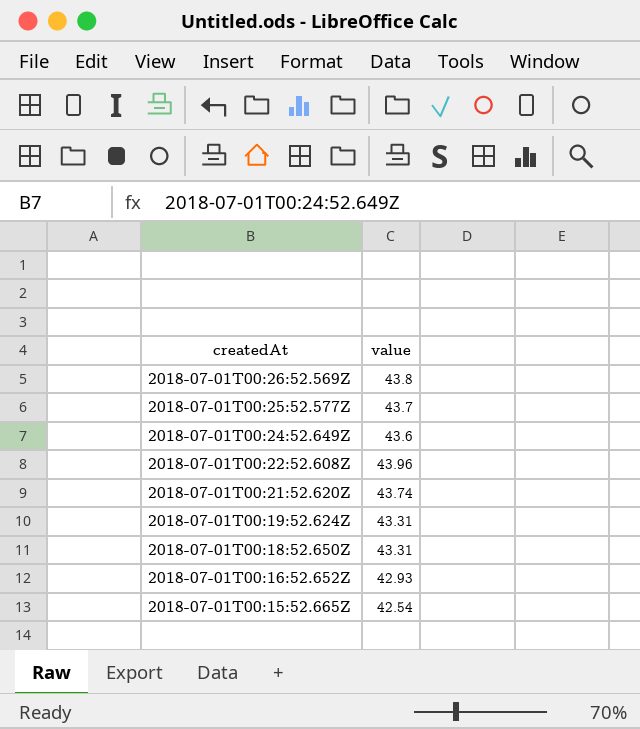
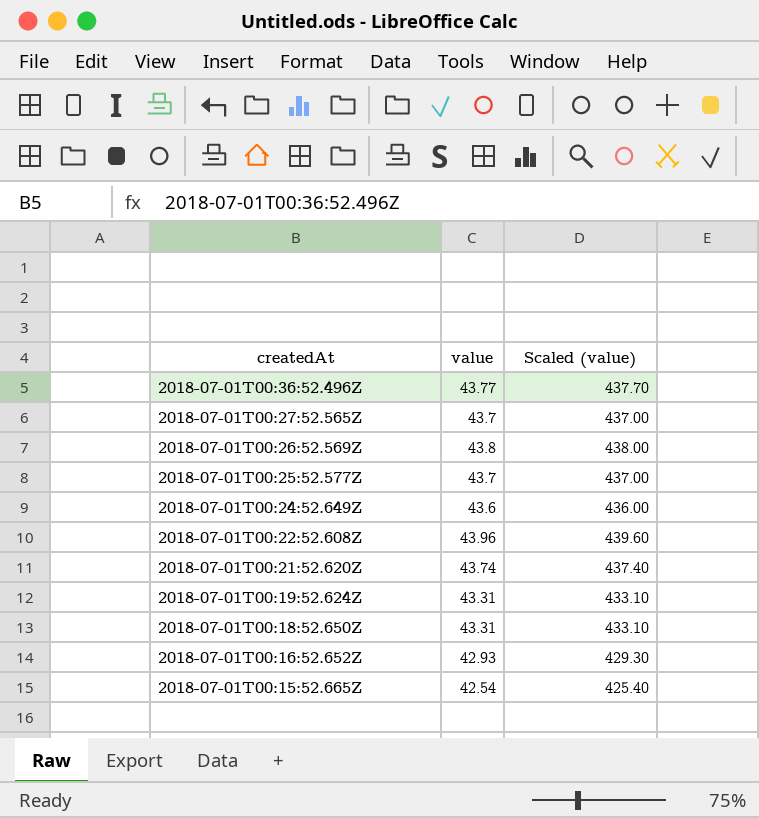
column Scaled (value) | formula: none -> [value] * 10
row 2018-07-01T00:36:52.496Z: none -> 43.77 | 437.70
row 2018-07-01T00:27:52.565Z: none -> 43.7 | 437.00

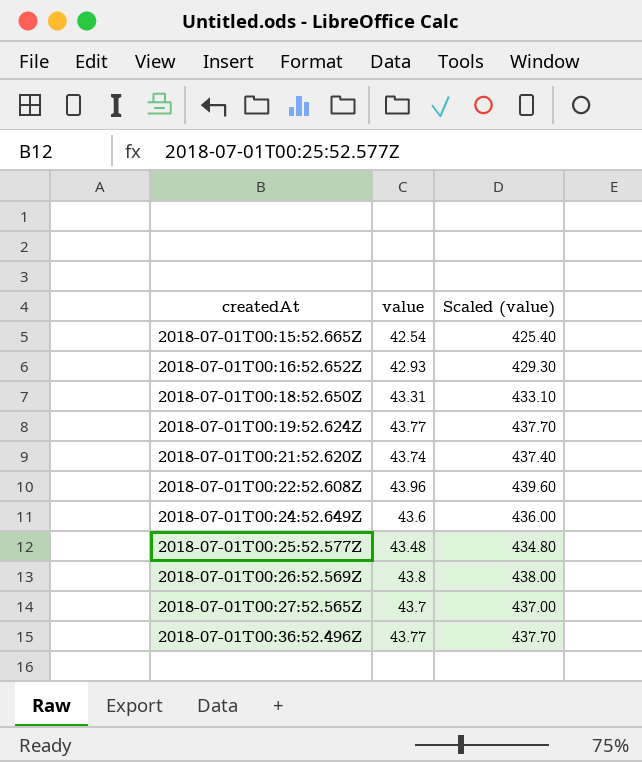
row order: createdAt descending -> createdAt ascending
2018-07-01T00:19:52.624Z | value: 43.31 -> 43.77
2018-07-01T00:19:52.624Z | Scaled (value): 433.10 -> 437.70
2018-07-01T00:25:52.577Z | value: 43.7 -> 43.48
2018-07-01T00:25:52.577Z | Scaled (value): 437.00 -> 434.80

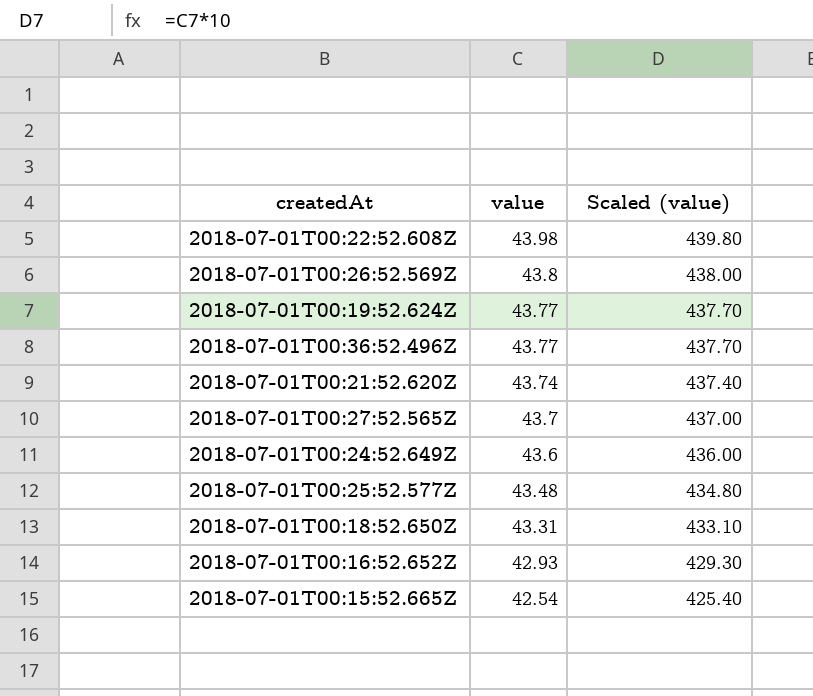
row order: createdAt ascending -> value descending
2018-07-01T00:22:52.608Z | value: 43.96 -> 43.98
2018-07-01T00:22:52.608Z | Scaled (value): 439.60 -> 439.80

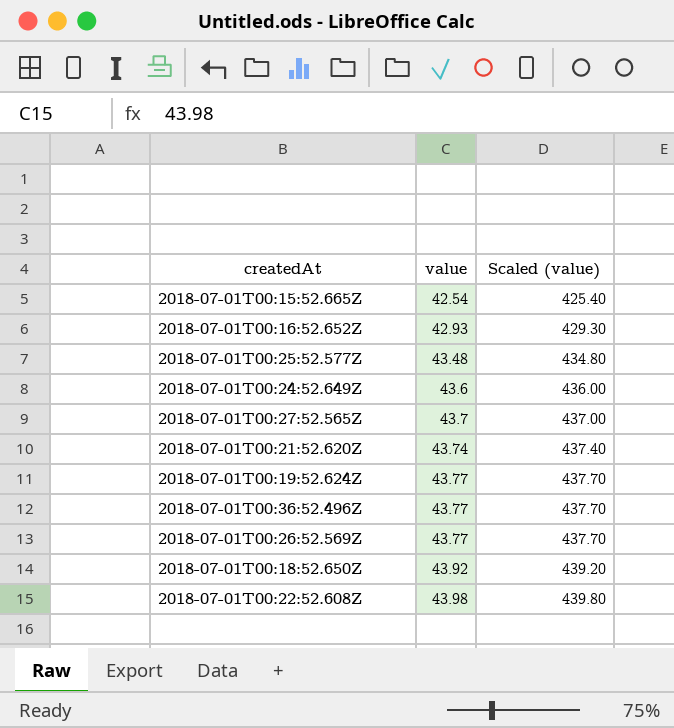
row order: value descending -> value ascending
2018-07-01T00:26:52.569Z | value: 43.8 -> 43.77
2018-07-01T00:26:52.569Z | Scaled (value): 438.00 -> 437.70
2018-07-01T00:18:52.650Z | value: 43.31 -> 43.92
2018-07-01T00:18:52.650Z | Scaled (value): 433.10 -> 439.20

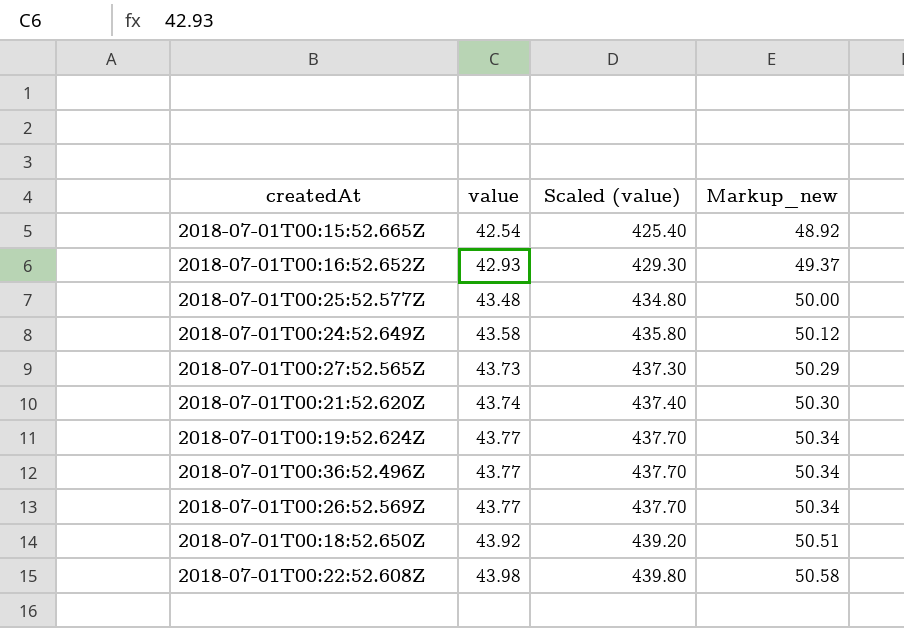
column Markup_new | formula: none -> [value] * 1.15
2018-07-01T00:24:52.649Z | value: 43.6 -> 43.58
2018-07-01T00:24:52.649Z | Scaled (value): 436.00 -> 435.80
2018-07-01T00:27:52.565Z | value: 43.7 -> 43.73
2018-07-01T00:27:52.565Z | Scaled (value): 437.00 -> 437.30

